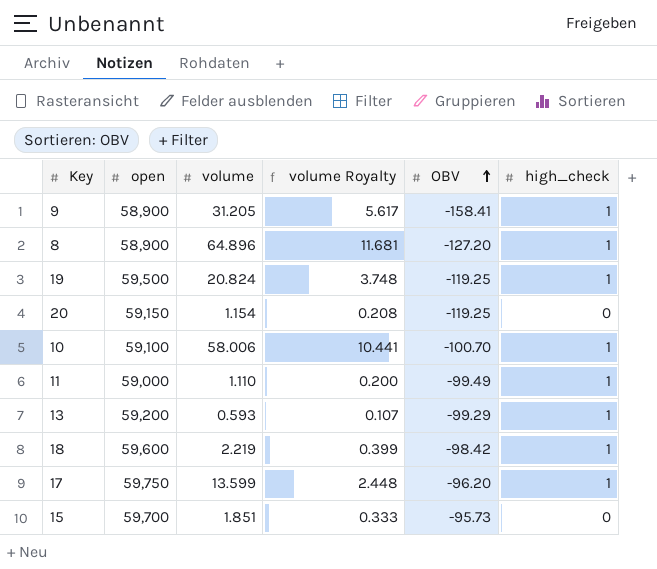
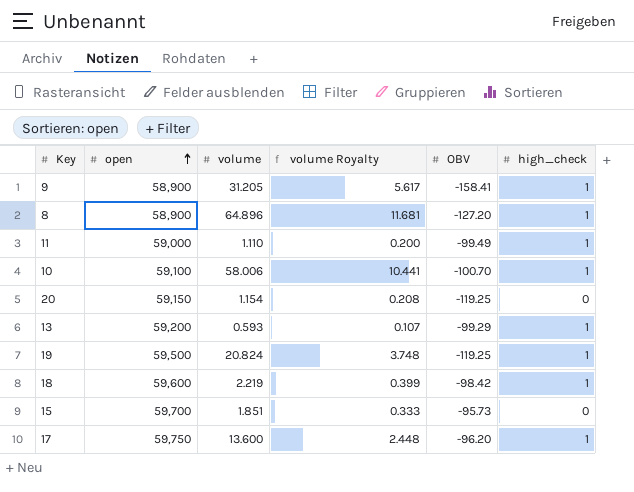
row order: OBV ascending -> open ascending
17 | volume: 13.599 -> 13.600

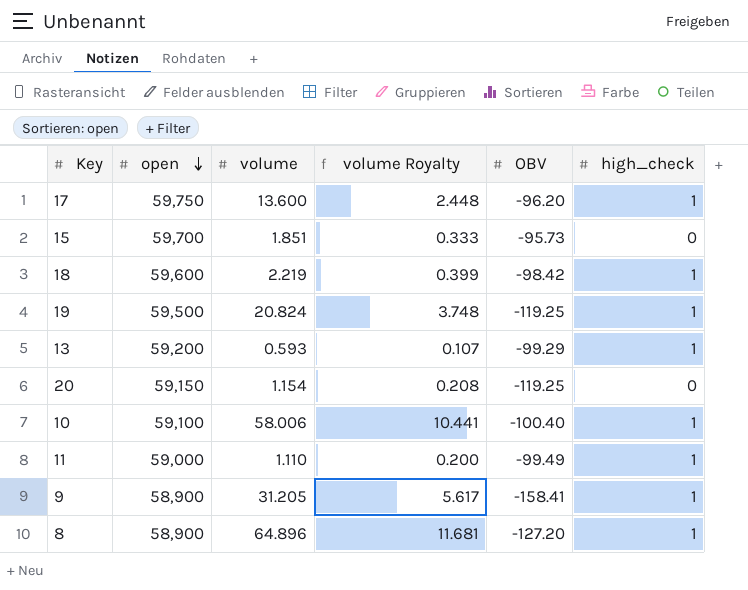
row order: open ascending -> open descending
10 | OBV: -100.70 -> -100.40

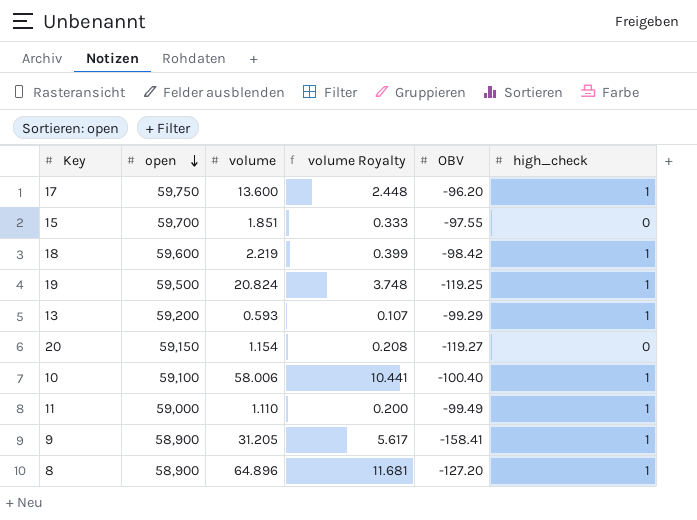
15 | OBV: -95.73 -> -97.55
20 | OBV: -119.25 -> -119.27

